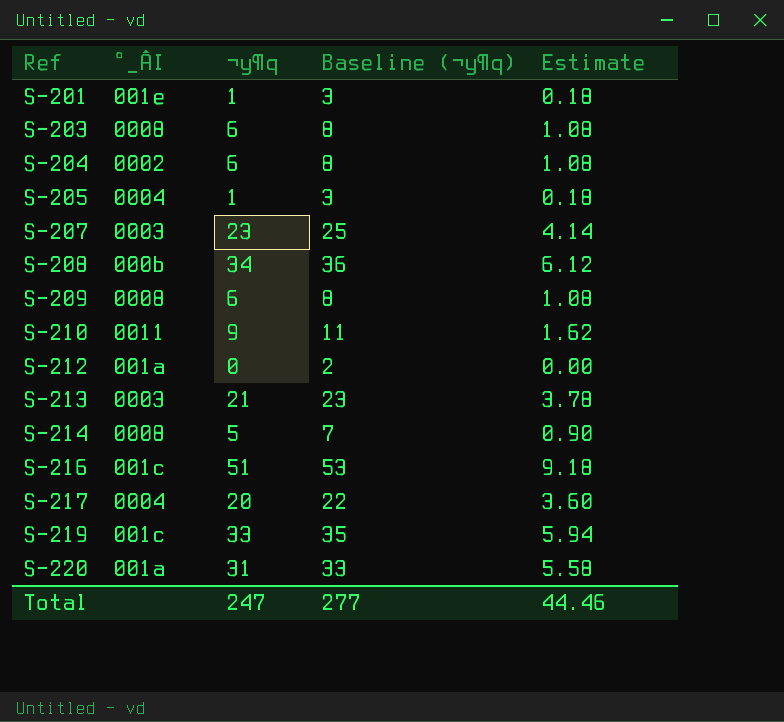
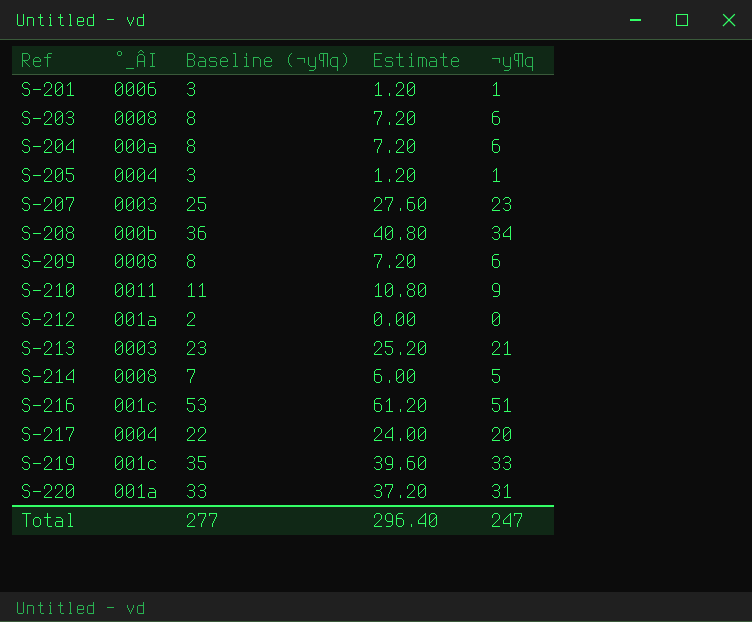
column Estimate | formula: [¬y¶q] * 0.18 -> [¬y¶q] * 1.2
column ¬y¶q | position: 3 -> 5
S-201 | °_ÂI: 001e -> 0006
S-204 | °_ÂI: 0002 -> 000a
Total | Estimate: 44.46 -> 296.40

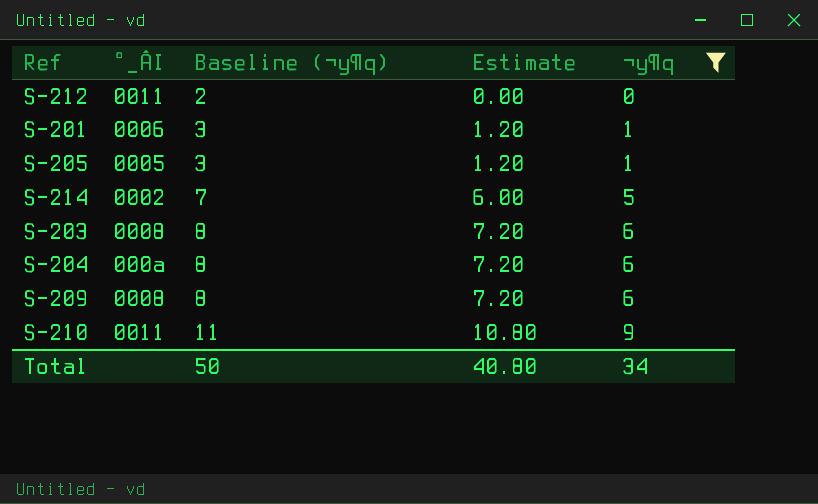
filter: none -> ¬y¶q <= 9
row order: Ref ascending -> Baseline (¬y¶q) ascending
S-212 | °_ÂI: 001a -> 0011
S-205 | °_ÂI: 0004 -> 0005
S-214 | °_ÂI: 0008 -> 0002
Total | Baseline (¬y¶q): 277 -> 50
Total | Estimate: 296.40 -> 40.80
Total | ¬y¶q: 247 -> 34

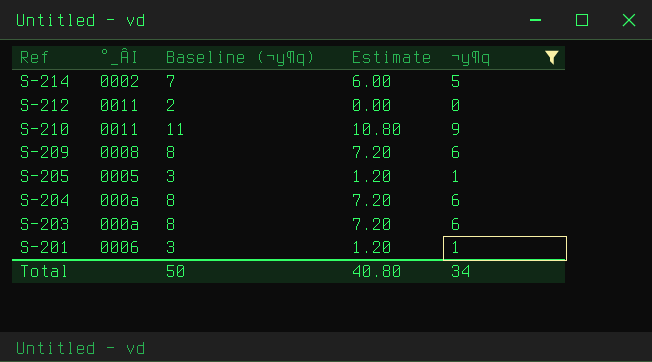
row order: Baseline (¬y¶q) ascending -> Ref descending
S-203 | °_ÂI: 0008 -> 000a

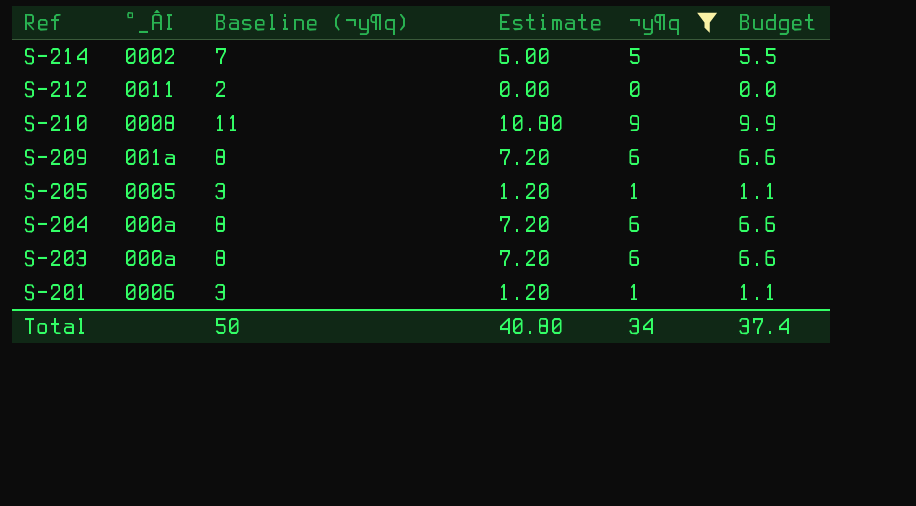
column Budget | formula: none -> [¬y¶q] * 1.1
S-210 | °_ÂI: 0011 -> 0008
S-209 | °_ÂI: 0008 -> 001a

